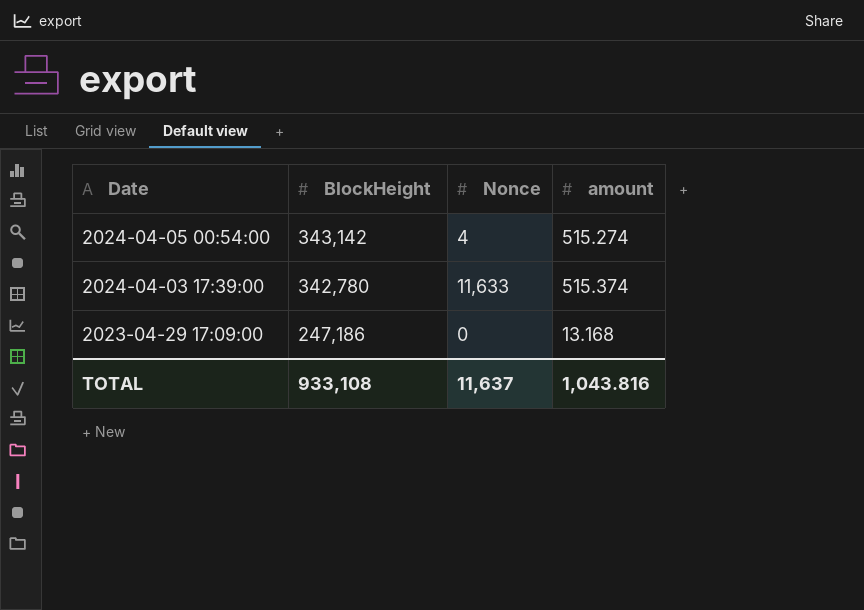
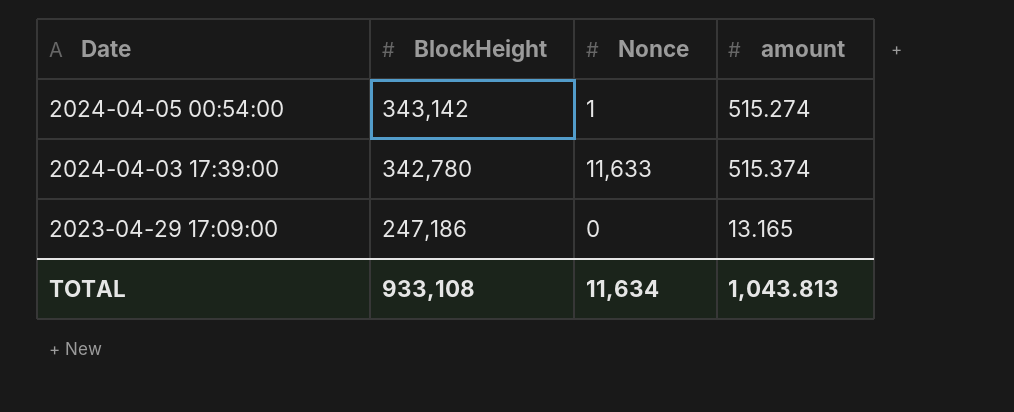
2024-04-05 00:54:00 | Nonce: 4 -> 1
2023-04-29 17:09:00 | amount: 13.168 -> 13.165
TOTAL | Nonce: 11,637 -> 11,634
TOTAL | amount: 1,043.816 -> 1,043.813

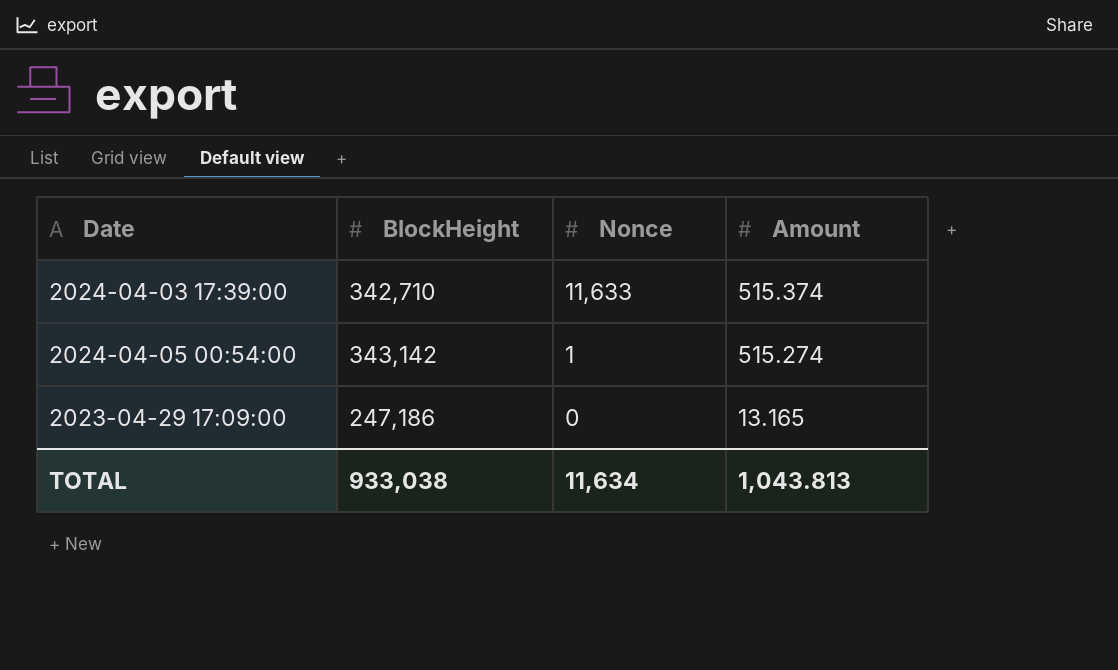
row order: Date descending -> Nonce descending
column name: amount -> Amount
2024-04-03 17:39:00 | BlockHeight: 342,780 -> 342,710
TOTAL | BlockHeight: 933,108 -> 933,038

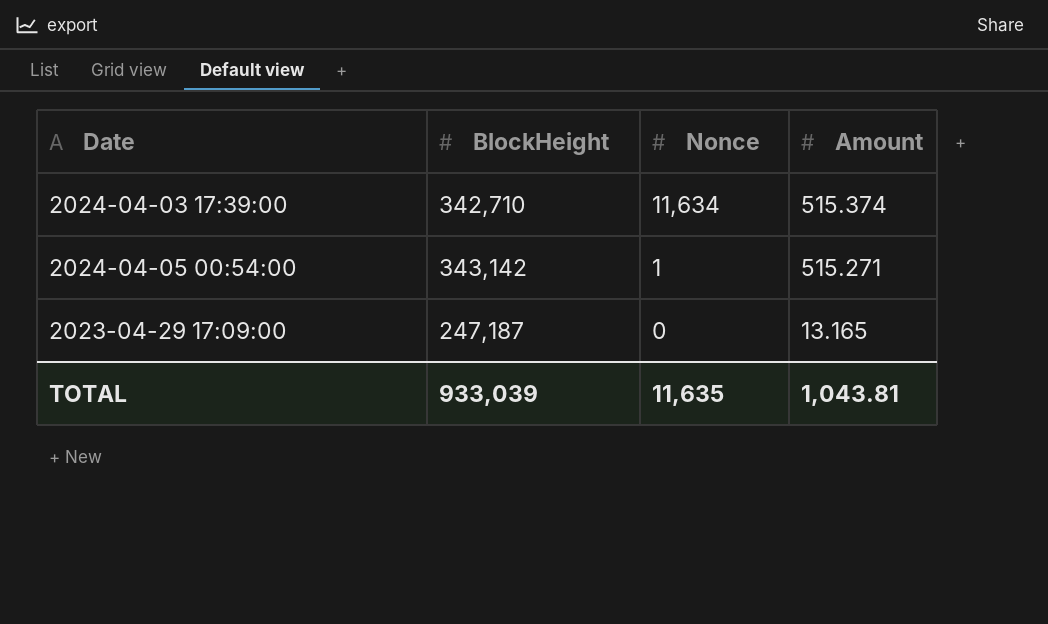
2024-04-03 17:39:00 | Nonce: 11,633 -> 11,634
2024-04-05 00:54:00 | Amount: 515.274 -> 515.271
2023-04-29 17:09:00 | BlockHeight: 247,186 -> 247,187
TOTAL | BlockHeight: 933,038 -> 933,039
TOTAL | Nonce: 11,634 -> 11,635
TOTAL | Amount: 1,043.813 -> 1,043.81

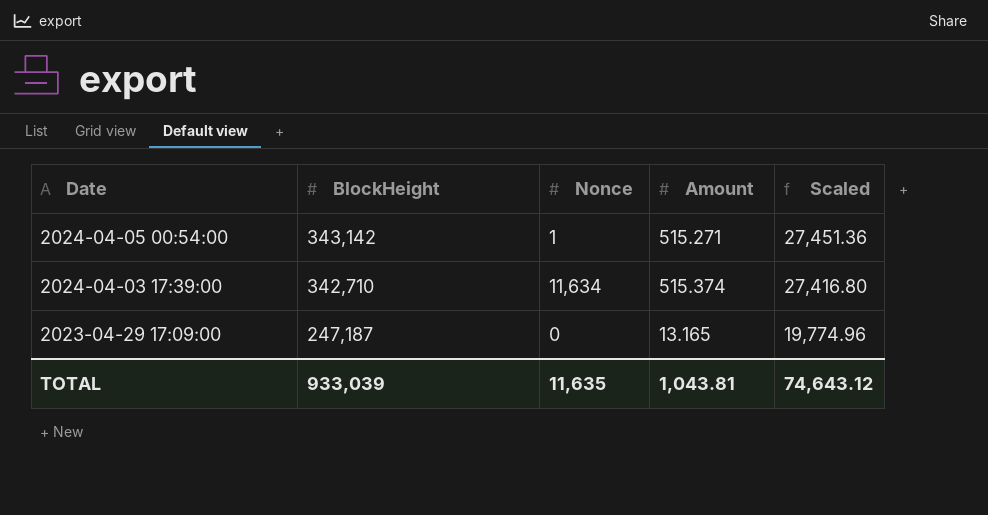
row order: Nonce descending -> Date descending
column Scaled | formula: none -> [BlockHeight] * 0.08

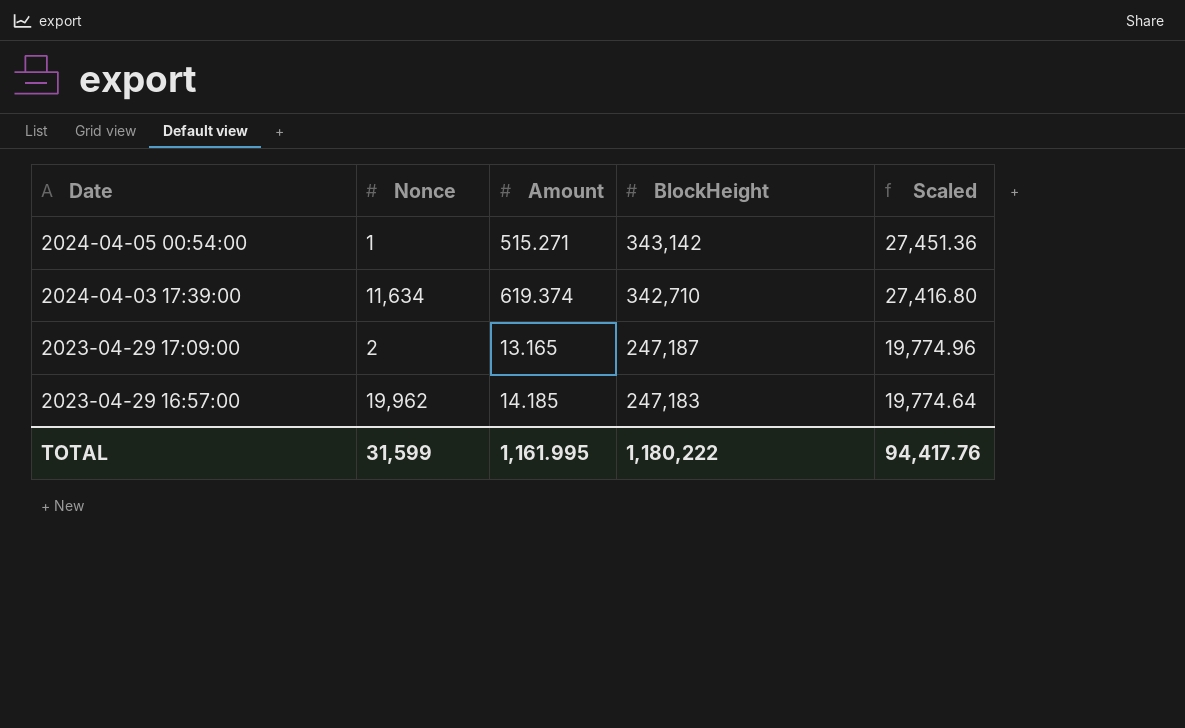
column BlockHeight | position: 2 -> 4
2024-04-03 17:39:00 | Amount: 515.374 -> 619.374
2023-04-29 17:09:00 | Nonce: 0 -> 2
row 2023-04-29 16:57:00: none -> 19,962 | 14.185 | 247,183 | 19,774.64
TOTAL | Nonce: 11,635 -> 31,599
TOTAL | Amount: 1,043.81 -> 1,161.995
TOTAL | BlockHeight: 933,039 -> 1,180,222
TOTAL | Scaled: 74,643.12 -> 94,417.76

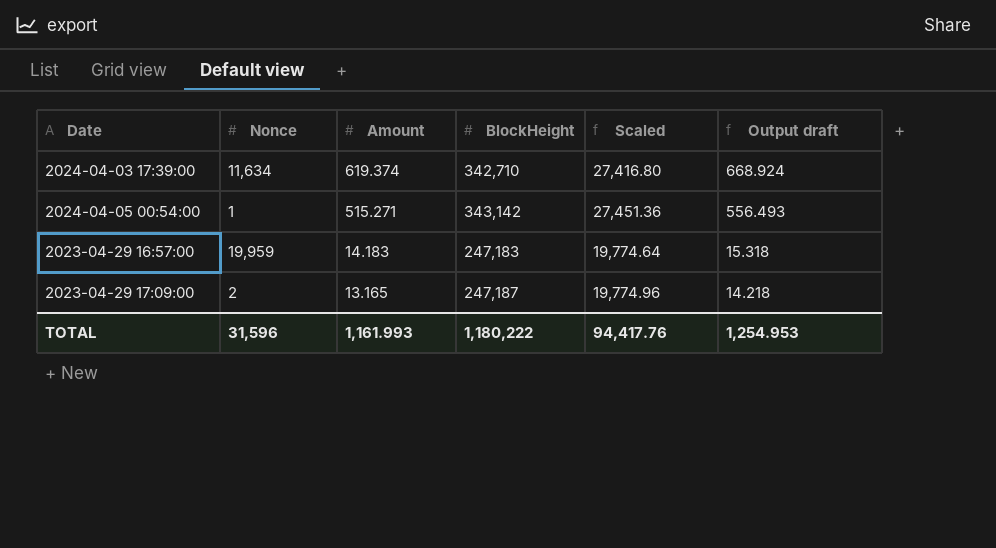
row order: Date descending -> Amount descending
column Output draft | formula: none -> [Amount] * 1.08
2023-04-29 16:57:00 | Nonce: 19,962 -> 19,959
2023-04-29 16:57:00 | Amount: 14.185 -> 14.183
TOTAL | Nonce: 31,599 -> 31,596
TOTAL | Amount: 1,161.995 -> 1,161.993

